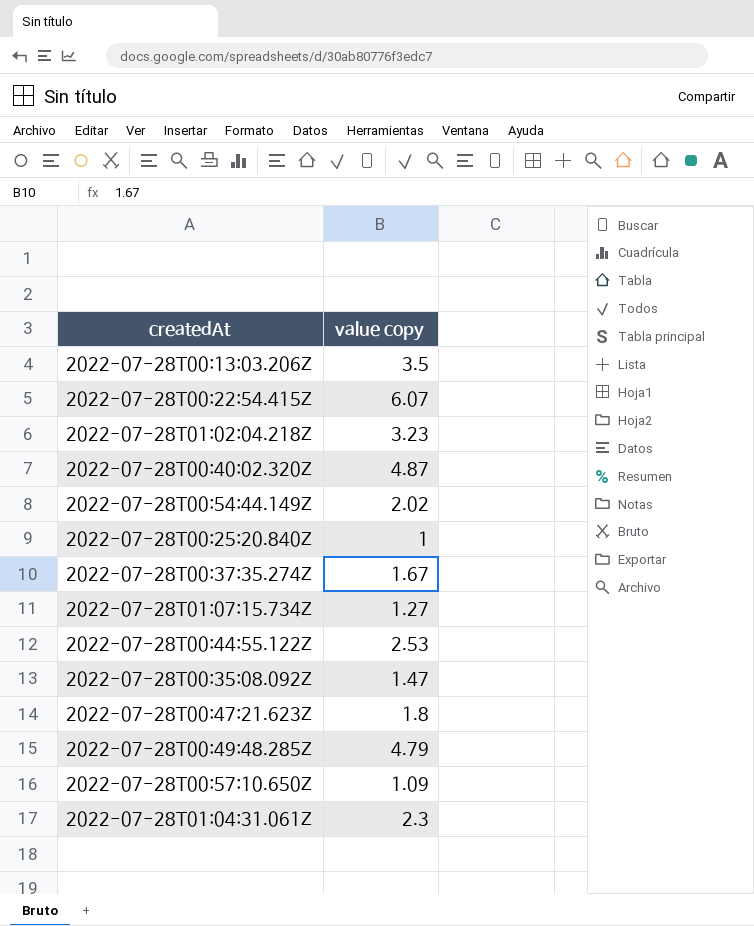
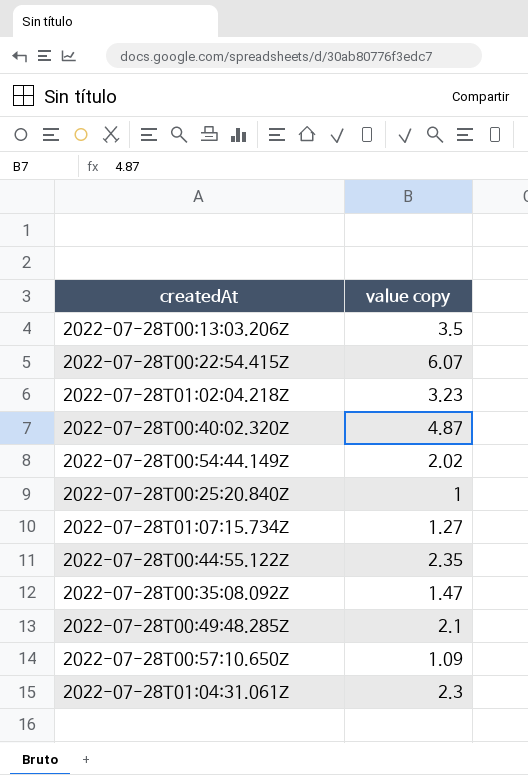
row 2022-07-28T00:37:35.274Z: 1.67 -> none
row 2022-07-28T00:47:21.623Z: 1.8 -> none
2022-07-28T00:44:55.122Z | value copy: 2.53 -> 2.35
2022-07-28T00:49:48.285Z | value copy: 4.79 -> 2.1

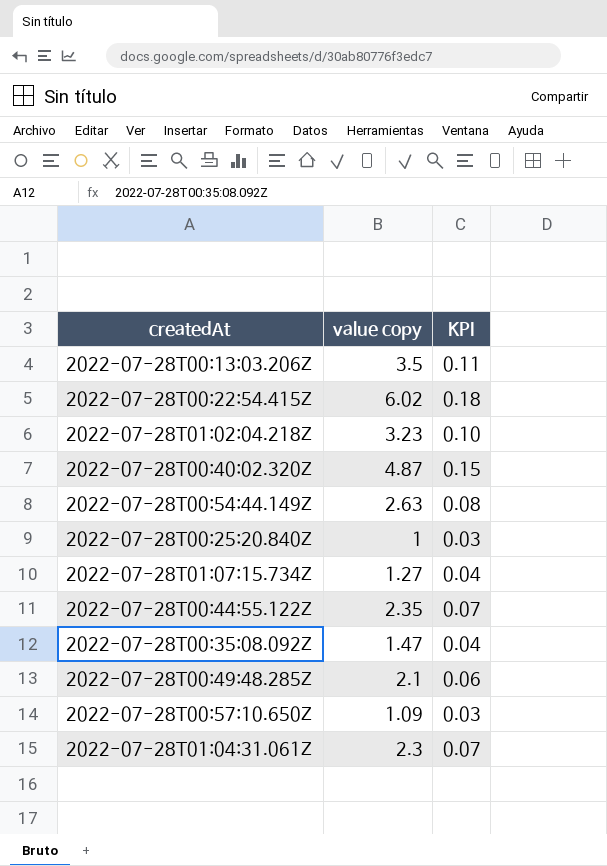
column KPI | formula: none -> [value copy] * 0.03
2022-07-28T00:22:54.415Z | value copy: 6.07 -> 6.02
2022-07-28T00:54:44.149Z | value copy: 2.02 -> 2.63

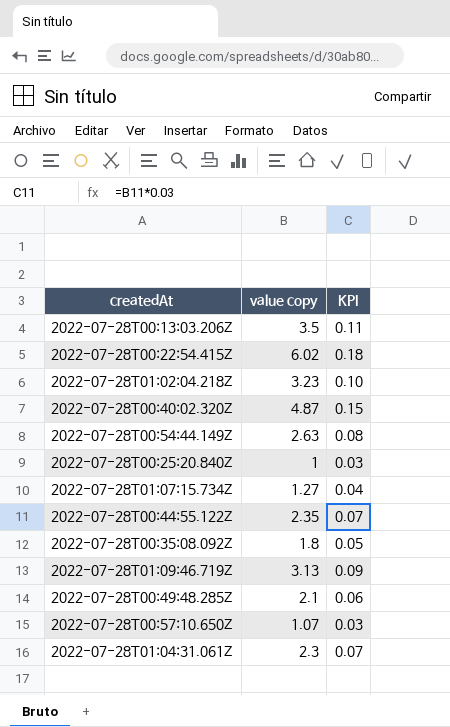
2022-07-28T00:35:08.092Z | value copy: 1.47 -> 1.8
2022-07-28T00:35:08.092Z | KPI: 0.04 -> 0.05
row 2022-07-28T01:09:46.719Z: none -> 3.13 | 0.09
2022-07-28T00:57:10.650Z | value copy: 1.09 -> 1.07

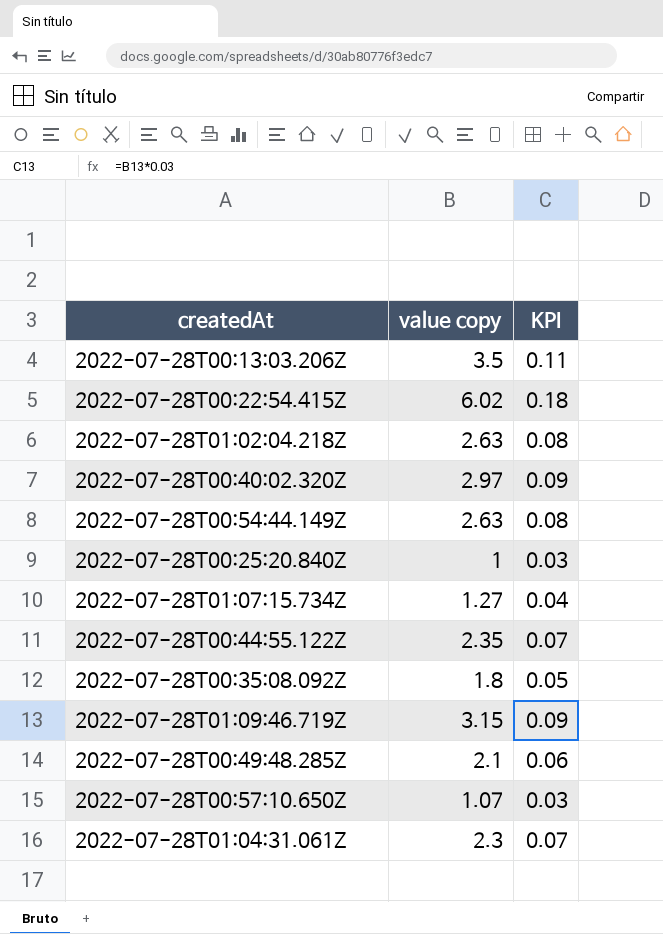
2022-07-28T01:02:04.218Z | value copy: 3.23 -> 2.63
2022-07-28T01:02:04.218Z | KPI: 0.10 -> 0.08
2022-07-28T00:40:02.320Z | value copy: 4.87 -> 2.97
2022-07-28T00:40:02.320Z | KPI: 0.15 -> 0.09
2022-07-28T01:09:46.719Z | value copy: 3.13 -> 3.15

